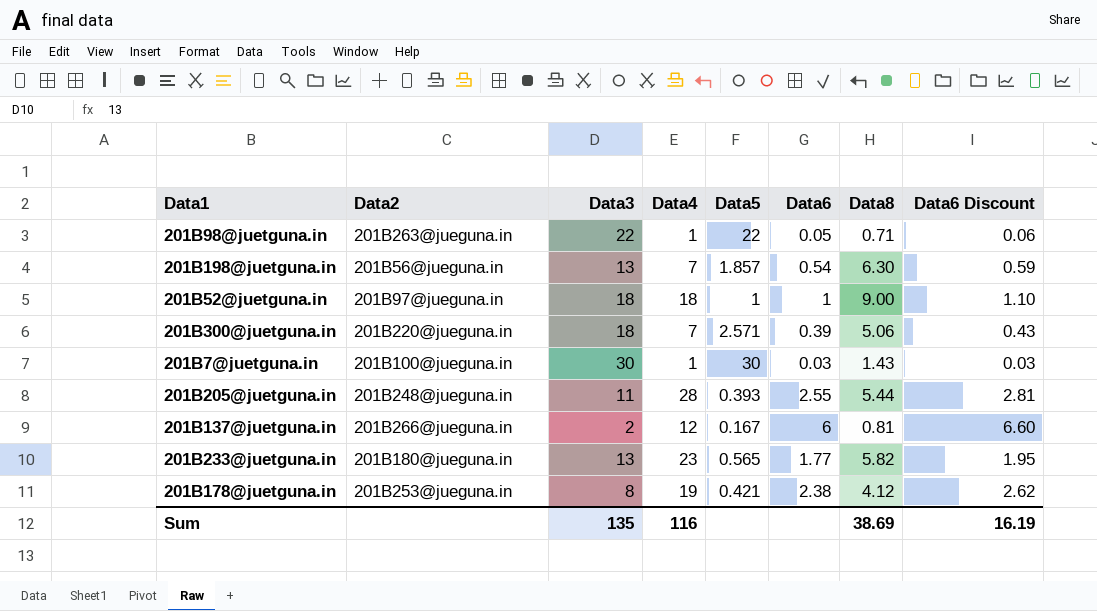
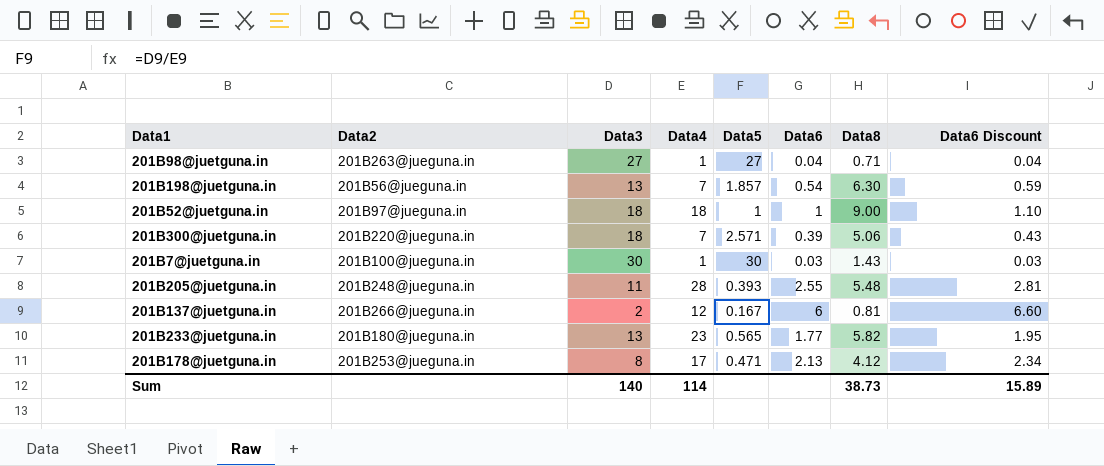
201B98@juetguna.in | Data3: 22 -> 27
201B98@juetguna.in | Data5: 22 -> 27
201B98@juetguna.in | Data6: 0.05 -> 0.04
201B98@juetguna.in | Data6 Discount: 0.06 -> 0.04
201B205@juetguna.in | Data8: 5.44 -> 5.48
201B178@juetguna.in | Data4: 19 -> 17
201B178@juetguna.in | Data5: 0.421 -> 0.471
201B178@juetguna.in | Data6: 2.38 -> 2.13
201B178@juetguna.in | Data6 Discount: 2.62 -> 2.34
Sum | Data3: 135 -> 140
Sum | Data4: 116 -> 114
Sum | Data8: 38.69 -> 38.73
Sum | Data6 Discount: 16.19 -> 15.89

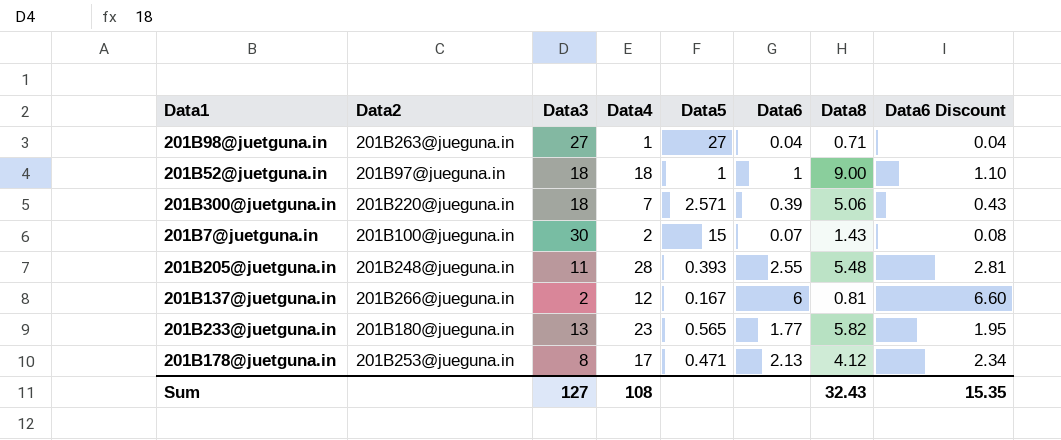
row 201B198@juetguna.in: 201B56@jueguna.in | 13 | 7 | 1.857 | 0.54 | 6.30 | 0.59 -> none
201B7@juetguna.in | Data4: 1 -> 2
201B7@juetguna.in | Data5: 30 -> 15
201B7@juetguna.in | Data6: 0.03 -> 0.07
201B7@juetguna.in | Data6 Discount: 0.03 -> 0.08
Sum | Data3: 140 -> 127
Sum | Data4: 114 -> 108
Sum | Data8: 38.73 -> 32.43
Sum | Data6 Discount: 15.89 -> 15.35

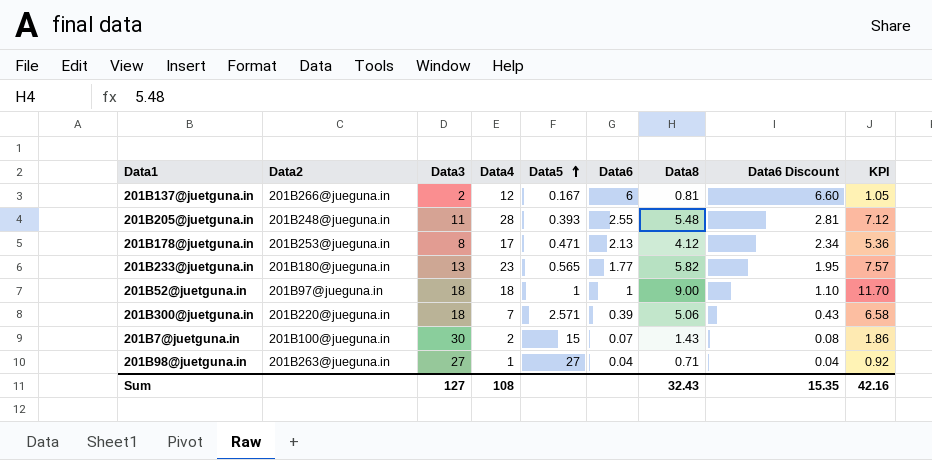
row order: none -> Data5 ascending
column KPI | formula: none -> [Data8] * 1.3

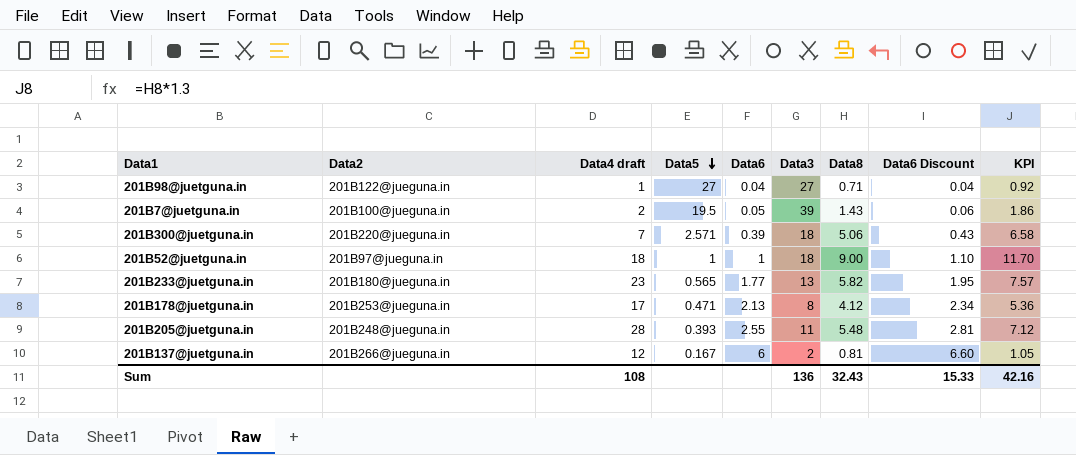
row order: Data5 ascending -> Data5 descending
column name: Data4 -> Data4 draft
column Data3 | position: 3 -> 6
201B98@juetguna.in | Data2: 201B263@jueguna.in -> 201B122@jueguna.in
201B7@juetguna.in | Data5: 15 -> 19.5
201B7@juetguna.in | Data6: 0.07 -> 0.05
201B7@juetguna.in | Data3: 30 -> 39
201B7@juetguna.in | Data6 Discount: 0.08 -> 0.06
Sum | Data3: 127 -> 136
Sum | Data6 Discount: 15.35 -> 15.33

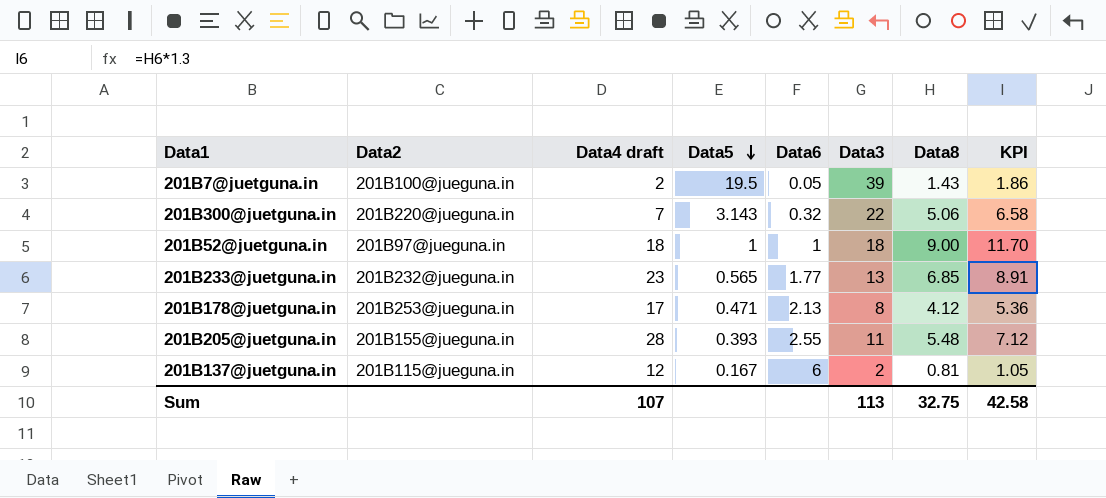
column Data6 Discount | formula: [Data6] * 1.1 -> none
row 201B98@juetguna.in: 201B122@jueguna.in | 1 | 27 | 0.04 | 27 | 0.71 | 0.04 | 0.92 -> none
201B300@juetguna.in | Data5: 2.571 -> 3.143
201B300@juetguna.in | Data6: 0.39 -> 0.32
201B300@juetguna.in | Data3: 18 -> 22
201B233@juetguna.in | Data2: 201B180@jueguna.in -> 201B232@jueguna.in
201B233@juetguna.in | Data8: 5.82 -> 6.85
201B233@juetguna.in | KPI: 7.57 -> 8.91
201B205@juetguna.in | Data2: 201B248@jueguna.in -> 201B155@jueguna.in
201B137@juetguna.in | Data2: 201B266@jueguna.in -> 201B115@jueguna.in
Sum | Data4 draft: 108 -> 107
Sum | Data3: 136 -> 113
Sum | Data8: 32.43 -> 32.75
Sum | KPI: 42.16 -> 42.58

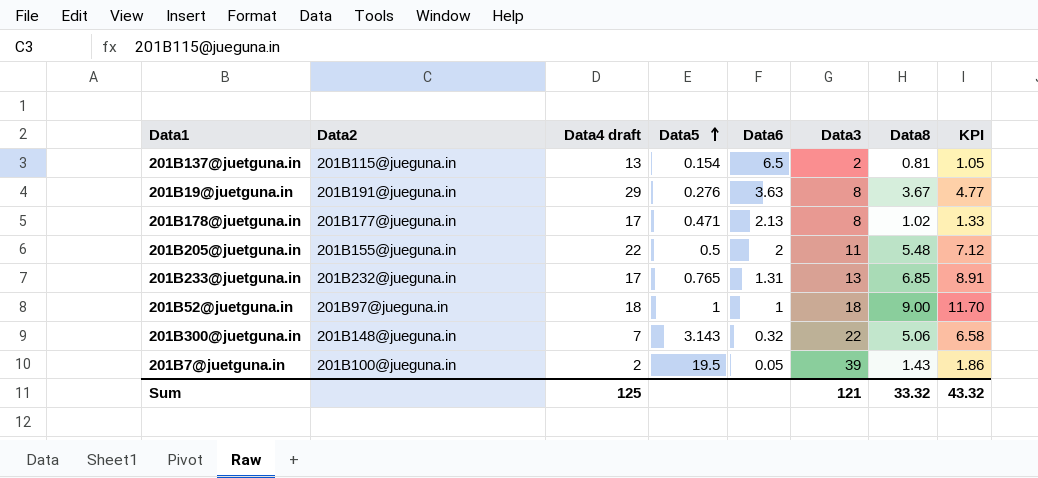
row order: Data5 descending -> Data5 ascending
201B137@juetguna.in | Data4 draft: 12 -> 13
201B137@juetguna.in | Data5: 0.167 -> 0.154
201B137@juetguna.in | Data6: 6 -> 6.5
row 201B19@juetguna.in: none -> 201B191@jueguna.in | 29 | 0.276 | 3.63 | 8 | 3.67 | 4.77
201B178@juetguna.in | Data2: 201B253@jueguna.in -> 201B177@jueguna.in
201B178@juetguna.in | Data8: 4.12 -> 1.02
201B178@juetguna.in | KPI: 5.36 -> 1.33
201B205@juetguna.in | Data4 draft: 28 -> 22
201B205@juetguna.in | Data5: 0.393 -> 0.5
201B205@juetguna.in | Data6: 2.55 -> 2
201B233@juetguna.in | Data4 draft: 23 -> 17
201B233@juetguna.in | Data5: 0.565 -> 0.765
201B233@juetguna.in | Data6: 1.77 -> 1.31
201B300@juetguna.in | Data2: 201B220@jueguna.in -> 201B148@jueguna.in
Sum | Data4 draft: 107 -> 125
Sum | Data3: 113 -> 121
Sum | Data8: 32.75 -> 33.32
Sum | KPI: 42.58 -> 43.32

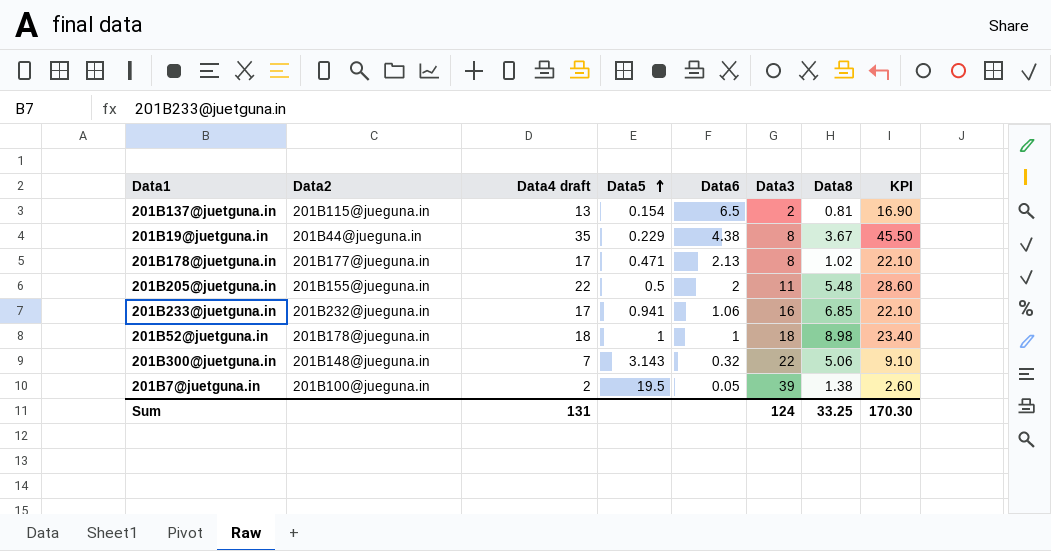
column KPI | formula: [Data8] * 1.3 -> [Data4 draft] * 1.3
201B19@juetguna.in | Data2: 201B191@jueguna.in -> 201B44@jueguna.in
201B19@juetguna.in | Data4 draft: 29 -> 35
201B19@juetguna.in | Data5: 0.276 -> 0.229
201B19@juetguna.in | Data6: 3.63 -> 4.38
201B233@juetguna.in | Data5: 0.765 -> 0.941
201B233@juetguna.in | Data6: 1.31 -> 1.06
201B233@juetguna.in | Data3: 13 -> 16
201B52@juetguna.in | Data2: 201B97@jueguna.in -> 201B178@jueguna.in
201B52@juetguna.in | Data8: 9.00 -> 8.98
201B7@juetguna.in | Data8: 1.43 -> 1.38
Sum | Data4 draft: 125 -> 131
Sum | Data3: 121 -> 124
Sum | Data8: 33.32 -> 33.25
Sum | KPI: 43.32 -> 170.30

